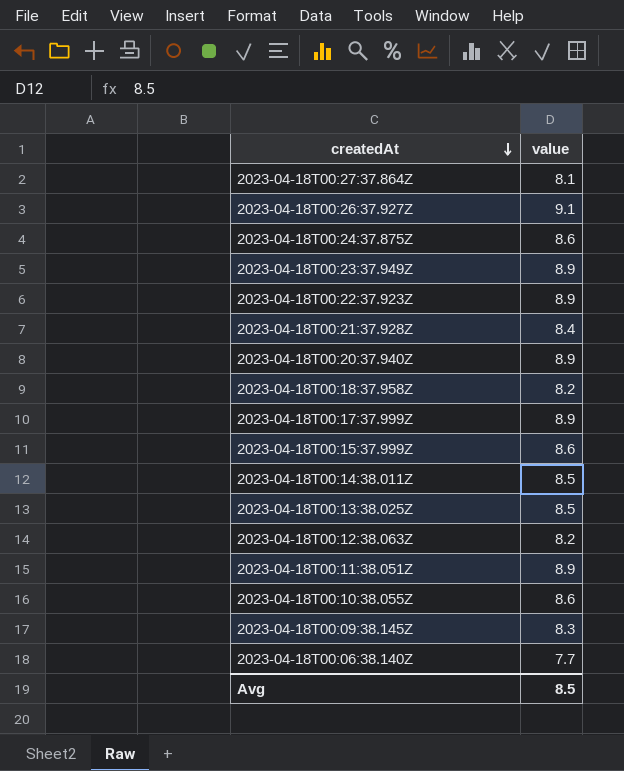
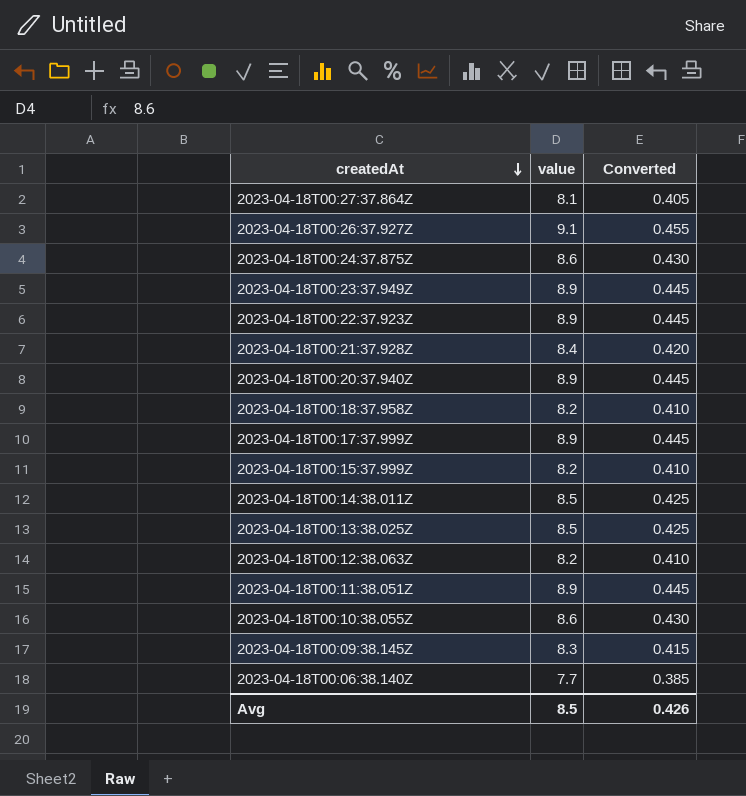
column Converted | formula: none -> [value] * 0.05
2023-04-18T00:15:37.999Z | value: 8.6 -> 8.2

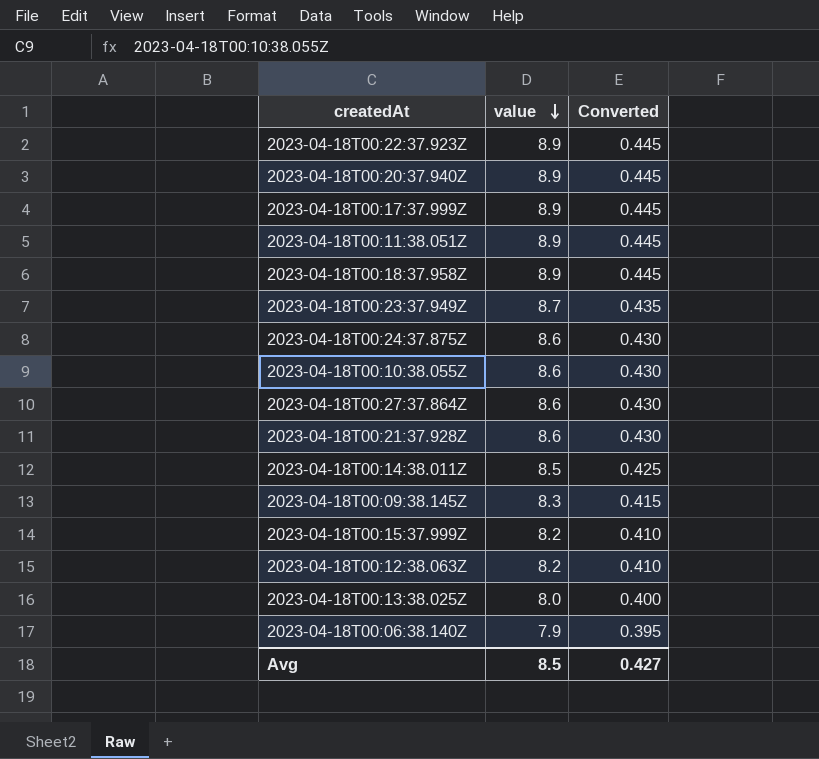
row order: createdAt descending -> value descending
row 2023-04-18T00:26:37.927Z: 9.1 | 0.455 -> none
2023-04-18T00:18:37.958Z | value: 8.2 -> 8.9
2023-04-18T00:18:37.958Z | Converted: 0.410 -> 0.445
2023-04-18T00:23:37.949Z | value: 8.9 -> 8.7
2023-04-18T00:23:37.949Z | Converted: 0.445 -> 0.435
2023-04-18T00:27:37.864Z | value: 8.1 -> 8.6
2023-04-18T00:27:37.864Z | Converted: 0.405 -> 0.430
2023-04-18T00:21:37.928Z | value: 8.4 -> 8.6
2023-04-18T00:21:37.928Z | Converted: 0.420 -> 0.430
2023-04-18T00:13:38.025Z | value: 8.5 -> 8.0
2023-04-18T00:13:38.025Z | Converted: 0.425 -> 0.400
2023-04-18T00:06:38.140Z | value: 7.7 -> 7.9
2023-04-18T00:06:38.140Z | Converted: 0.385 -> 0.395
Avg | Converted: 0.426 -> 0.427

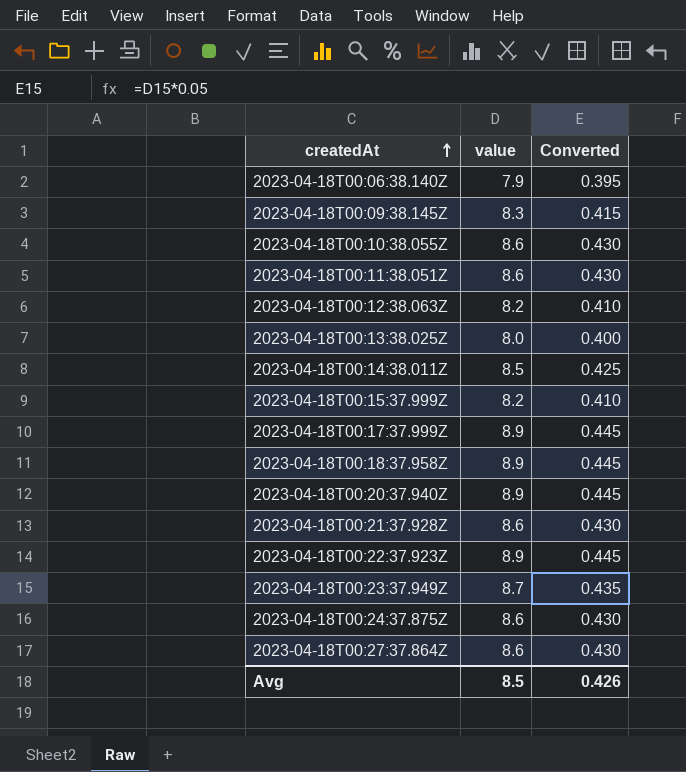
row order: value descending -> createdAt ascending
2023-04-18T00:11:38.051Z | value: 8.9 -> 8.6
2023-04-18T00:11:38.051Z | Converted: 0.445 -> 0.430
Avg | Converted: 0.427 -> 0.426

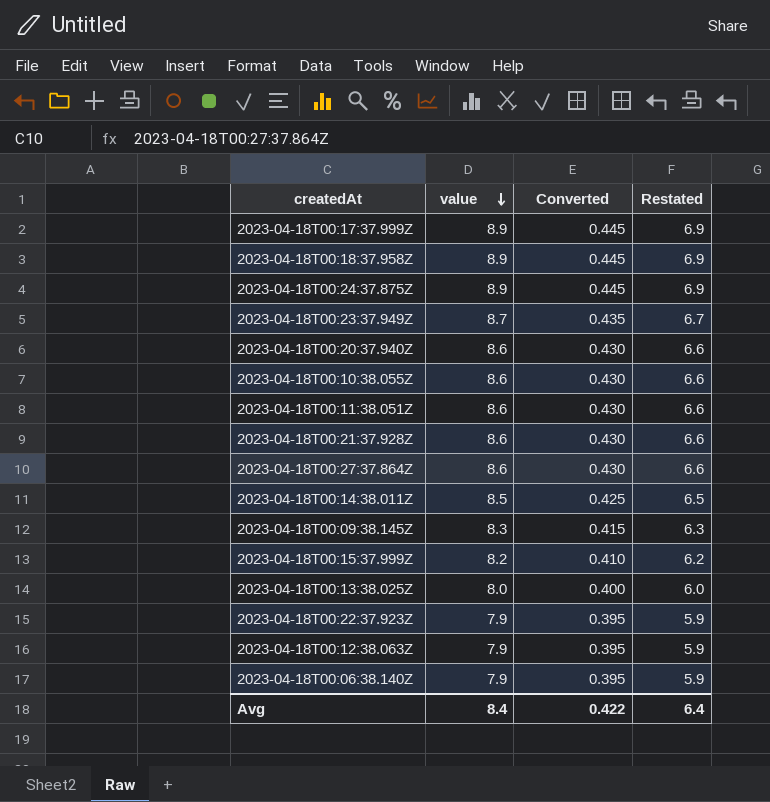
row order: createdAt ascending -> value descending
column Restated | formula: none -> [value] - 2
2023-04-18T00:24:37.875Z | value: 8.6 -> 8.9
2023-04-18T00:24:37.875Z | Converted: 0.430 -> 0.445
2023-04-18T00:20:37.940Z | value: 8.9 -> 8.6
2023-04-18T00:20:37.940Z | Converted: 0.445 -> 0.430
2023-04-18T00:22:37.923Z | value: 8.9 -> 7.9
2023-04-18T00:22:37.923Z | Converted: 0.445 -> 0.395
2023-04-18T00:12:38.063Z | value: 8.2 -> 7.9
2023-04-18T00:12:38.063Z | Converted: 0.410 -> 0.395
Avg | value: 8.5 -> 8.4
Avg | Converted: 0.426 -> 0.422

